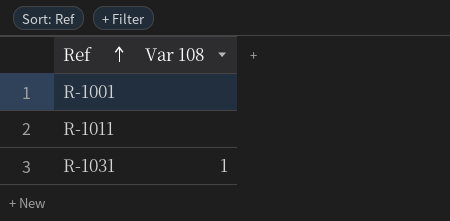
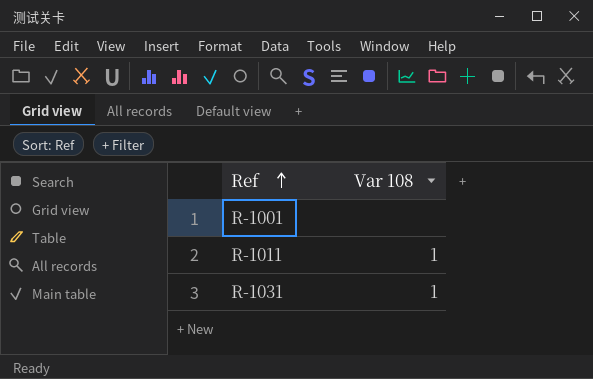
R-1011 | Var 108: none -> 1

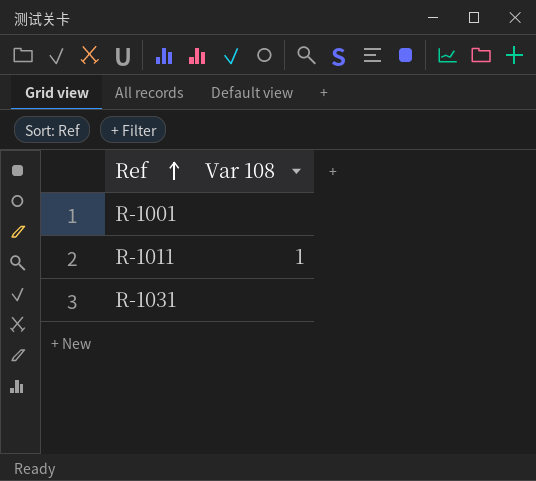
R-1031 | Var 108: 1 -> none

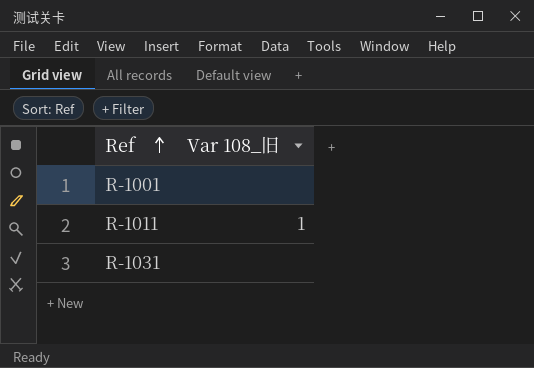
column name: Var 108 -> Var 108_旧

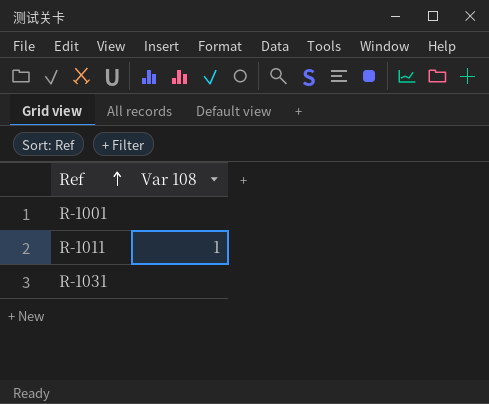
column name: Var 108_旧 -> Var 108

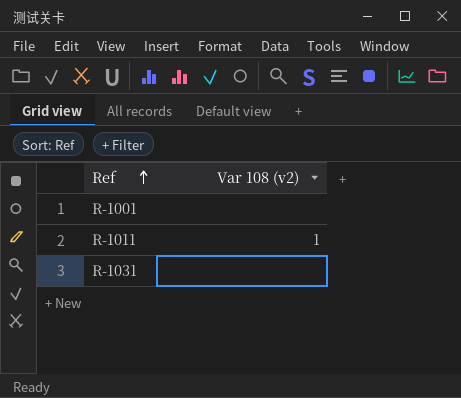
column name: Var 108 -> Var 108 (v2)

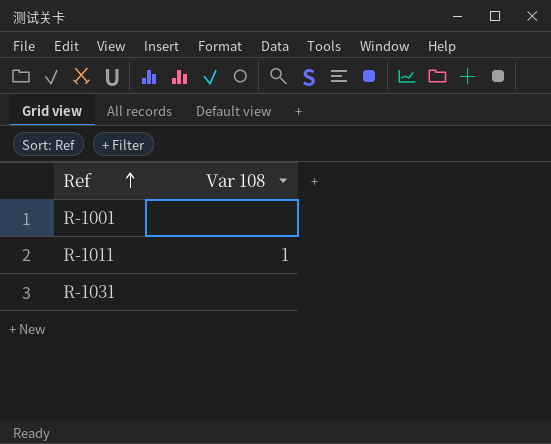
column name: Var 108 (v2) -> Var 108

